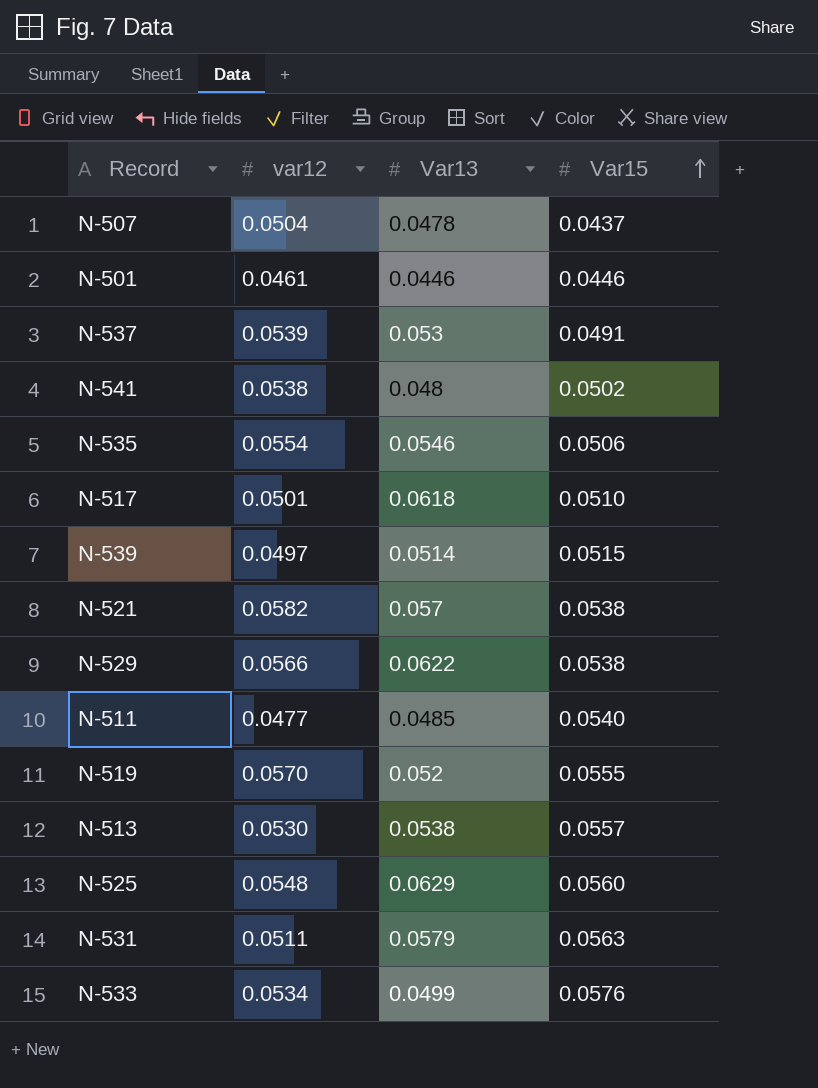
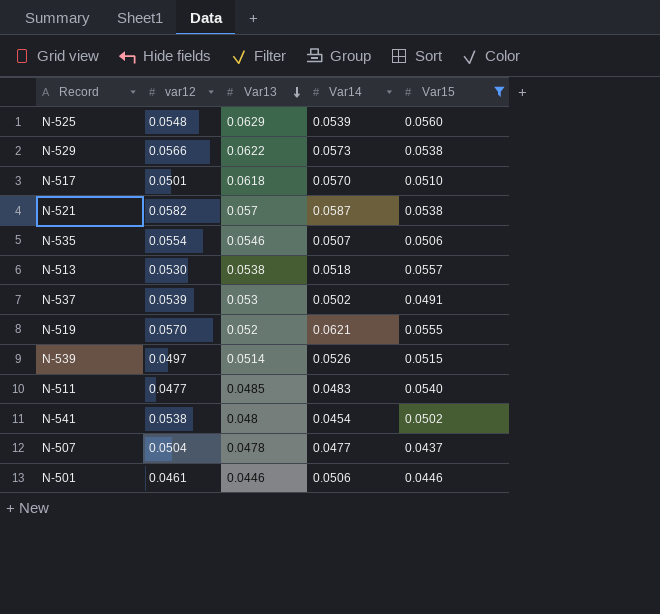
filter: none -> Var15 <= 0.0560
row order: Var15 ascending -> Var13 descending
column Var14 | position: none -> 4

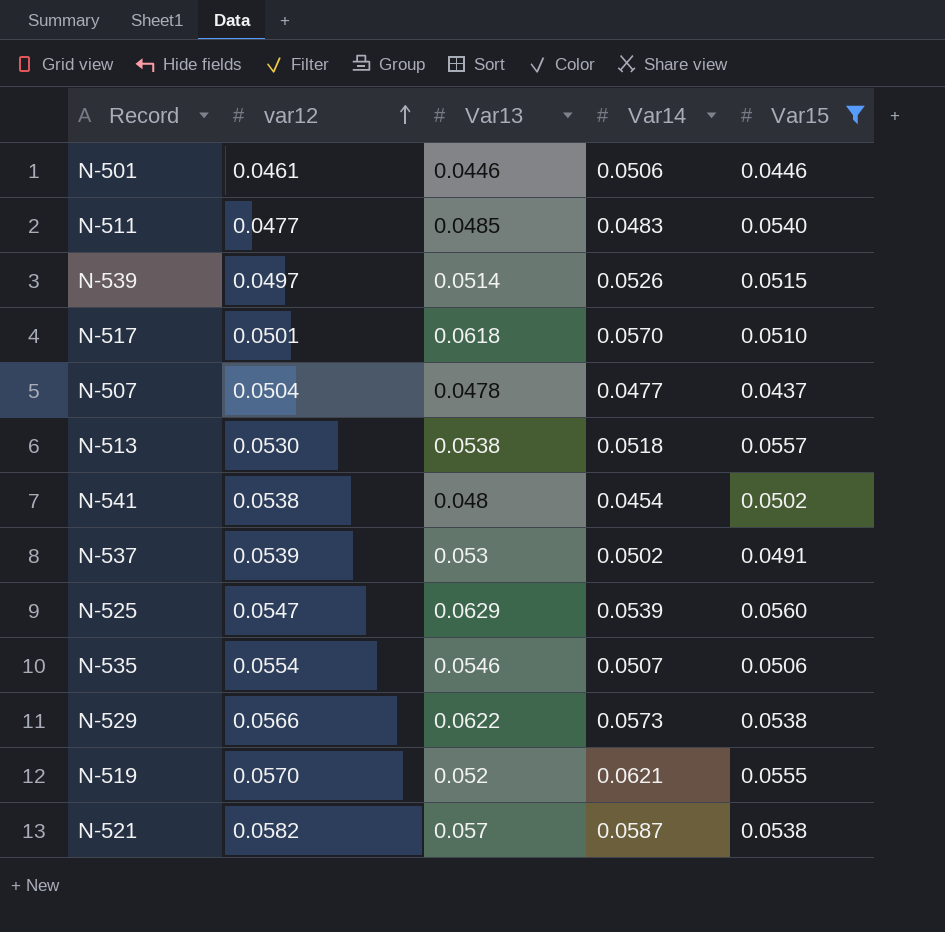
row order: Var13 descending -> var12 ascending
N-525 | var12: 0.0548 -> 0.0547

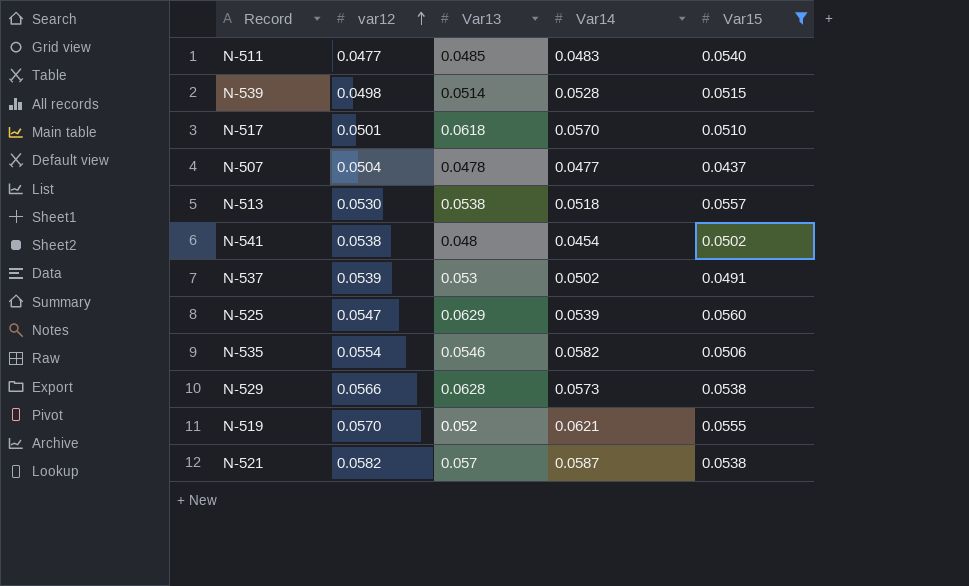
row N-501: 0.0461 | 0.0446 | 0.0506 | 0.0446 -> none
N-539 | var12: 0.0497 -> 0.0498
N-539 | Var14: 0.0526 -> 0.0528
N-535 | Var14: 0.0507 -> 0.0582
N-529 | Var13: 0.0622 -> 0.0628

